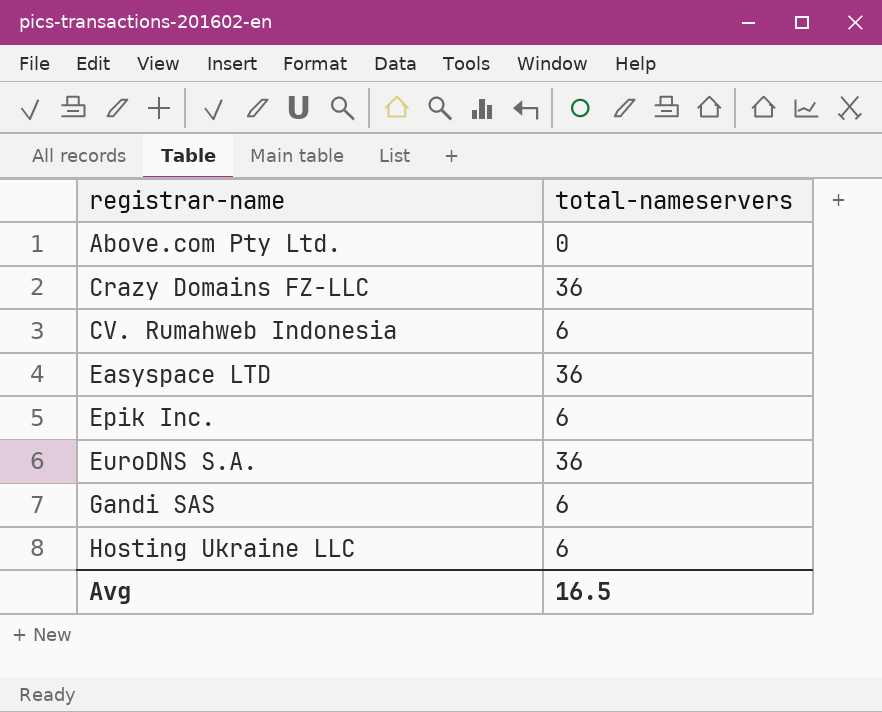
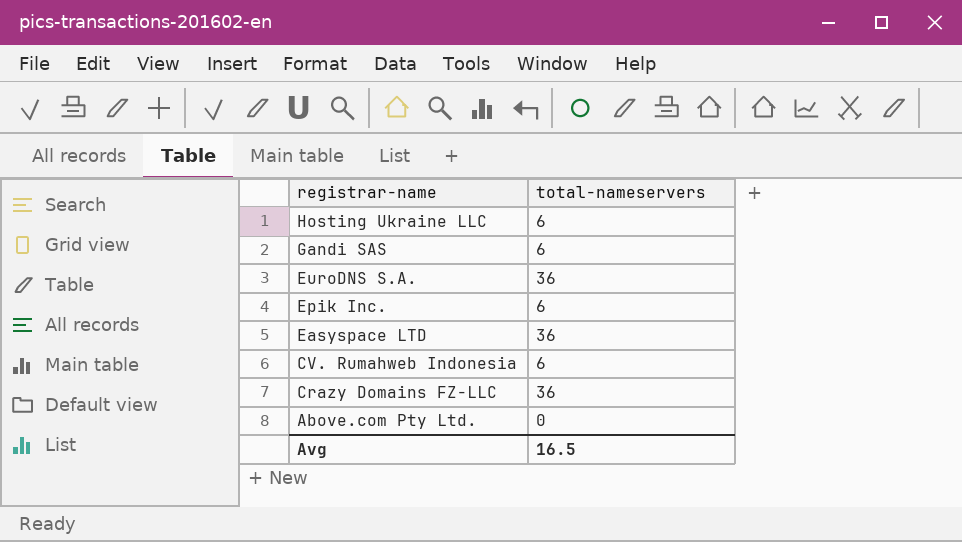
row order: registrar-name ascending -> registrar-name descending

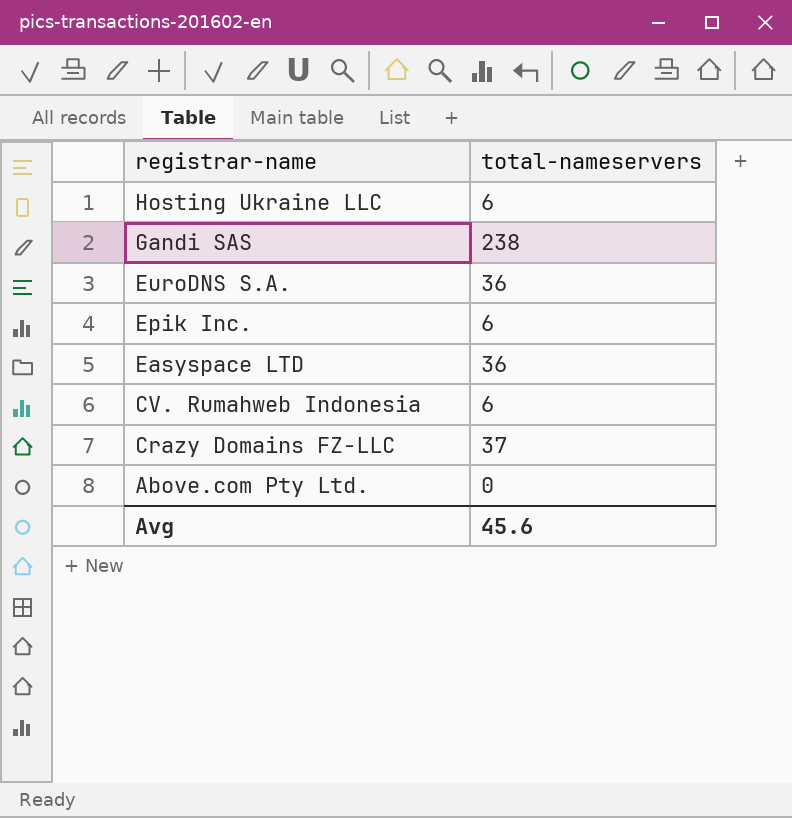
Gandi SAS | total-nameservers: 6 -> 238
Crazy Domains FZ-LLC | total-nameservers: 36 -> 37
Avg | total-nameservers: 16.5 -> 45.6

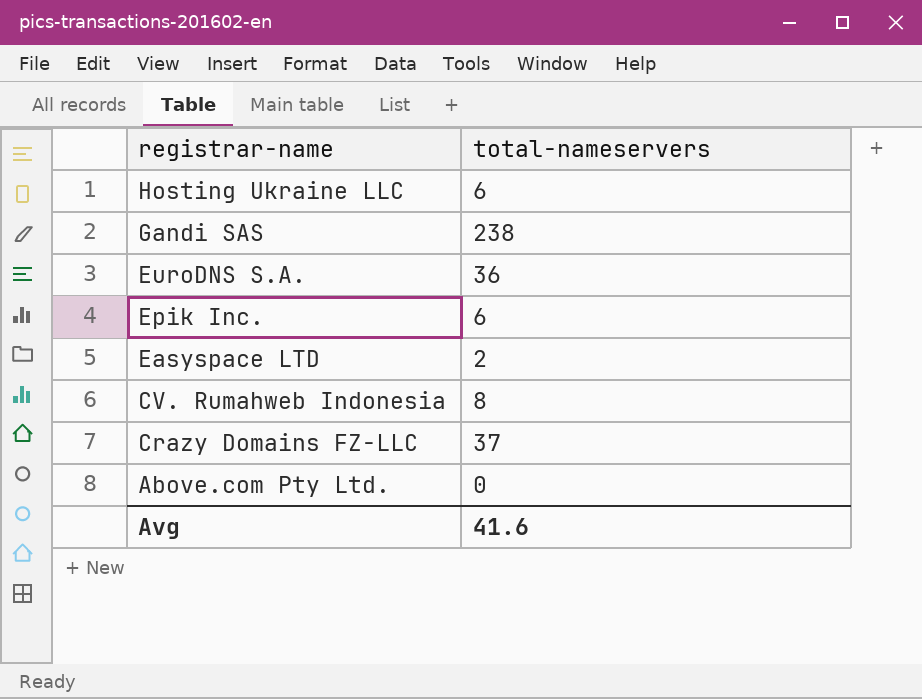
Easyspace LTD | total-nameservers: 36 -> 2
CV. Rumahweb Indonesia | total-nameservers: 6 -> 8
Avg | total-nameservers: 45.6 -> 41.6

